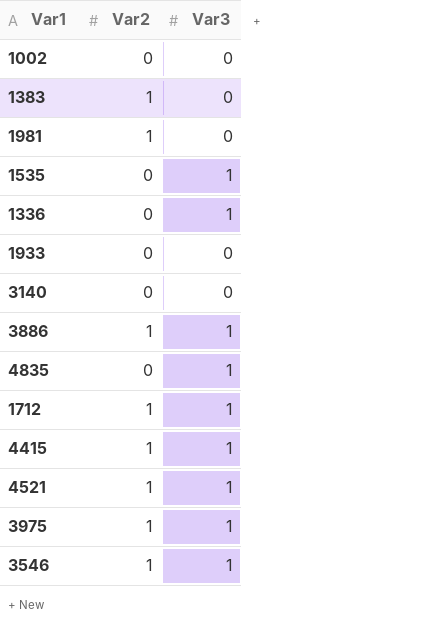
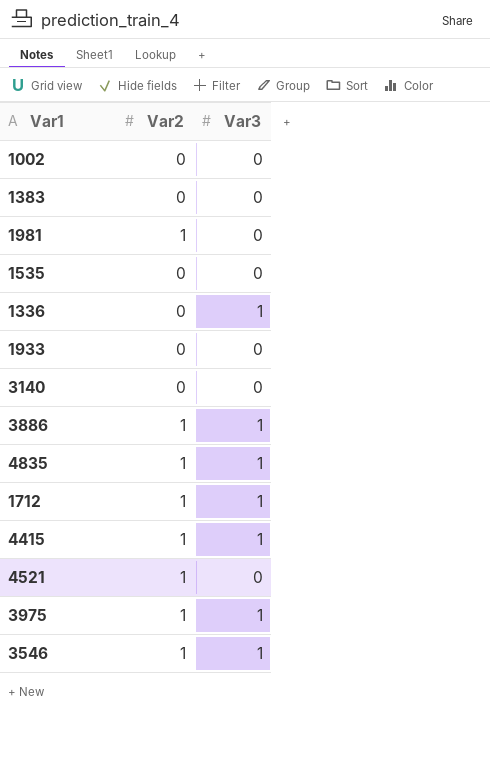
1383 | Var2: 1 -> 0
1535 | Var3: 1 -> 0
4835 | Var2: 0 -> 1
4521 | Var3: 1 -> 0

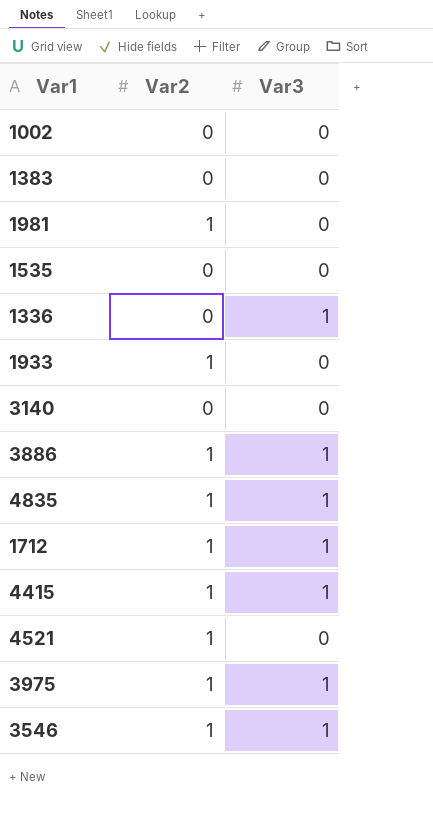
1933 | Var2: 0 -> 1

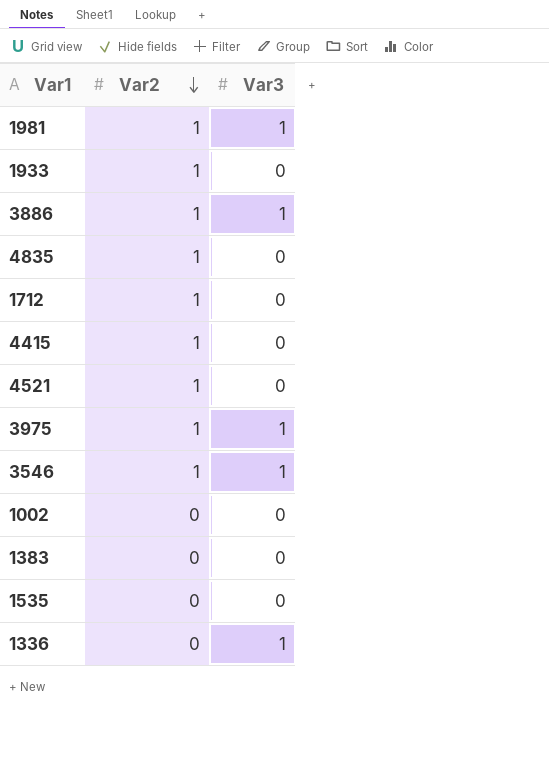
row order: none -> Var2 descending
row 3140: 0 | 0 -> none
1981 | Var3: 0 -> 1
4835 | Var3: 1 -> 0
1712 | Var3: 1 -> 0
4415 | Var3: 1 -> 0

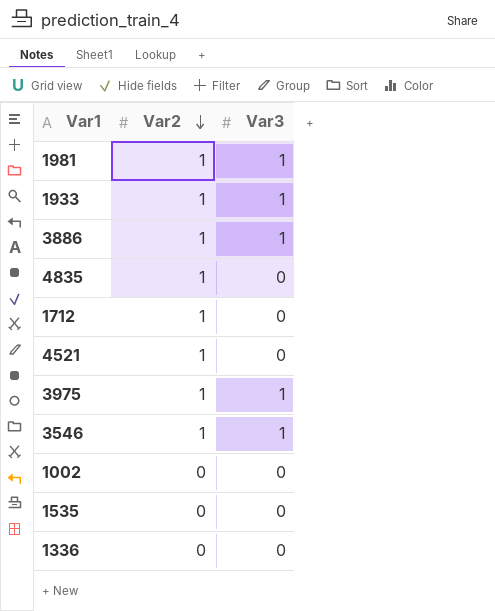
row 4415: 1 | 0 -> none
row 1383: 0 | 0 -> none
1933 | Var3: 0 -> 1
1336 | Var3: 1 -> 0

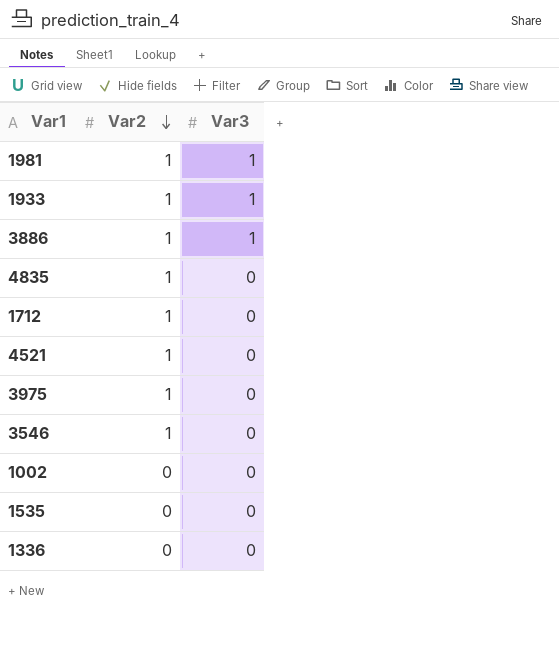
3975 | Var3: 1 -> 0
3546 | Var3: 1 -> 0

